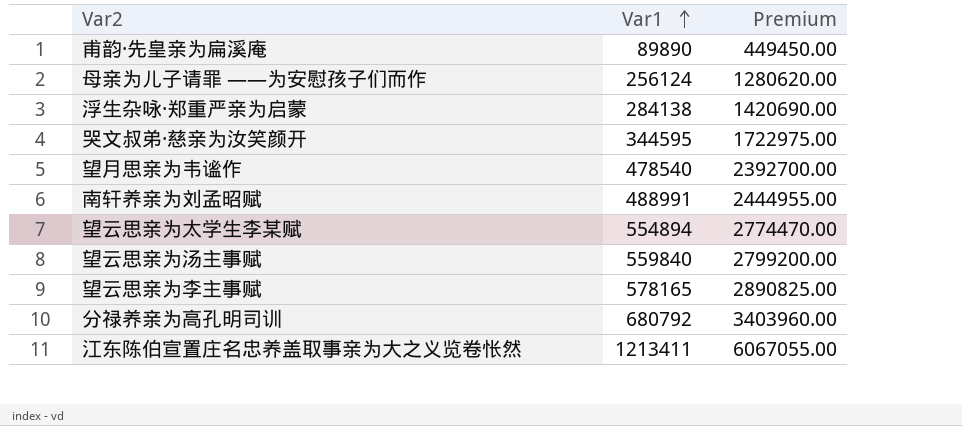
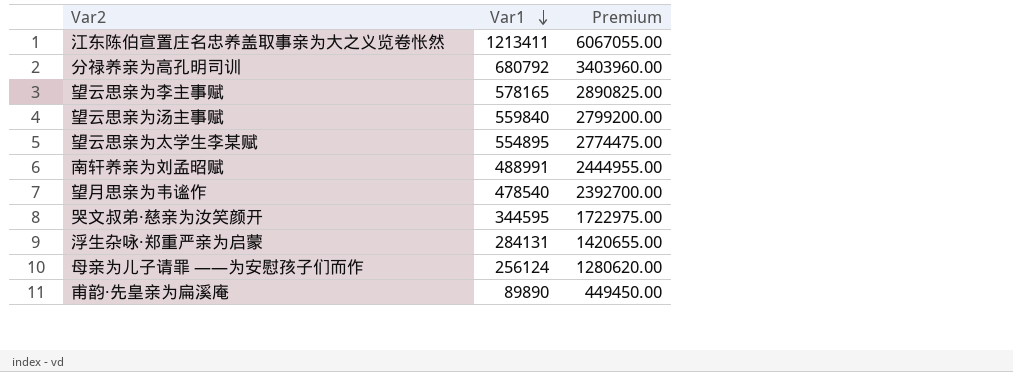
row order: Var1 ascending -> Var1 descending
望云思亲为太学生李某赋 | Var1: 554894 -> 554895
望云思亲为太学生李某赋 | Premium: 2774470.00 -> 2774475.00
浮生杂咏·郑重严亲为启蒙 | Var1: 284138 -> 284131
浮生杂咏·郑重严亲为启蒙 | Premium: 1420690.00 -> 1420655.00

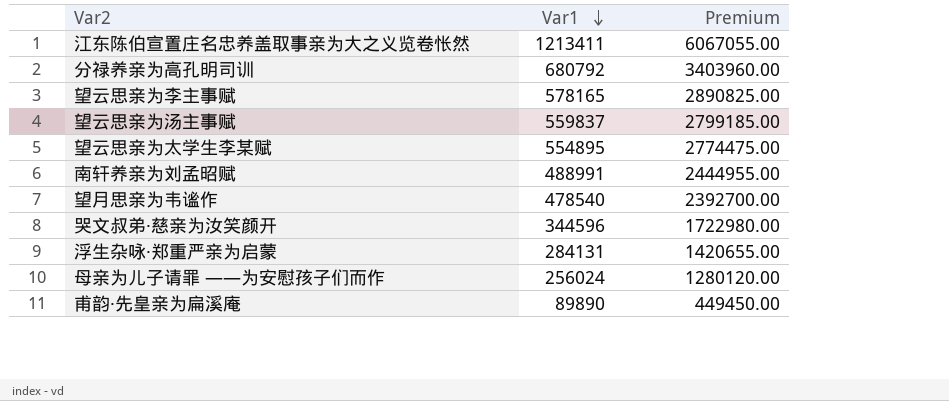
望云思亲为汤主事赋 | Var1: 559840 -> 559837
望云思亲为汤主事赋 | Premium: 2799200.00 -> 2799185.00
哭文叔弟·慈亲为汝笑颜开 | Var1: 344595 -> 344596
哭文叔弟·慈亲为汝笑颜开 | Premium: 1722975.00 -> 1722980.00
母亲为儿子请罪 ——为安慰孩子们而作 | Var1: 256124 -> 256024
母亲为儿子请罪 ——为安慰孩子们而作 | Premium: 1280620.00 -> 1280120.00

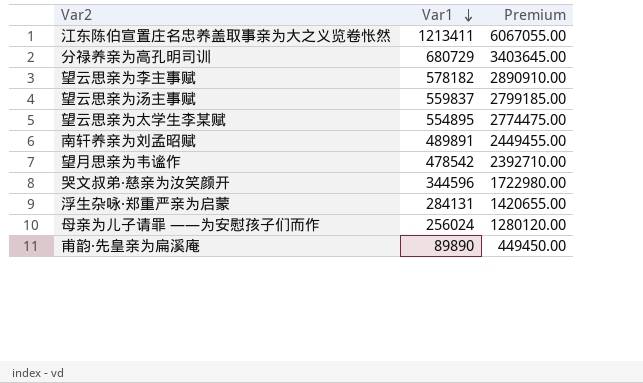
分禄养亲为高孔明司训 | Var1: 680792 -> 680729
分禄养亲为高孔明司训 | Premium: 3403960.00 -> 3403645.00
望云思亲为李主事赋 | Var1: 578165 -> 578182
望云思亲为李主事赋 | Premium: 2890825.00 -> 2890910.00
南轩养亲为刘孟昭赋 | Var1: 488991 -> 489891
南轩养亲为刘孟昭赋 | Premium: 2444955.00 -> 2449455.00
望月思亲为韦谧作 | Var1: 478540 -> 478542
望月思亲为韦谧作 | Premium: 2392700.00 -> 2392710.00

